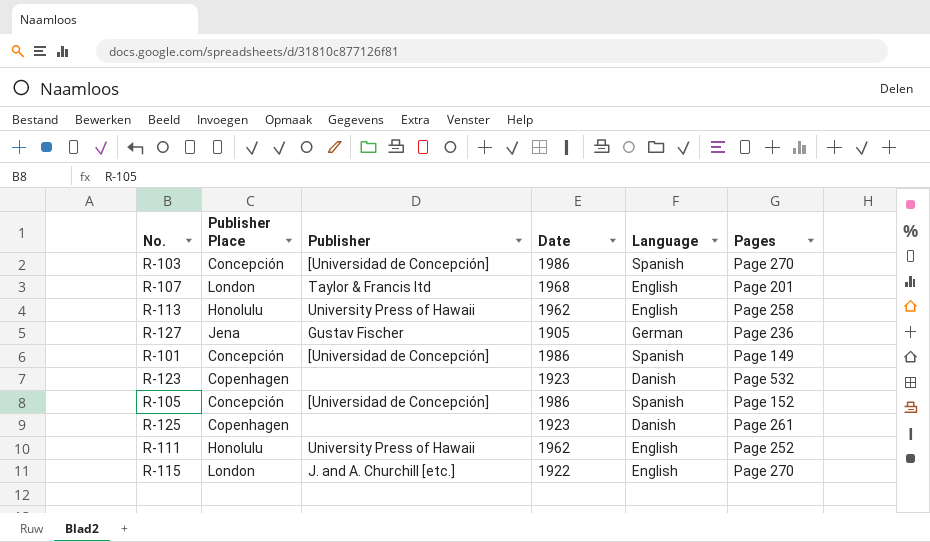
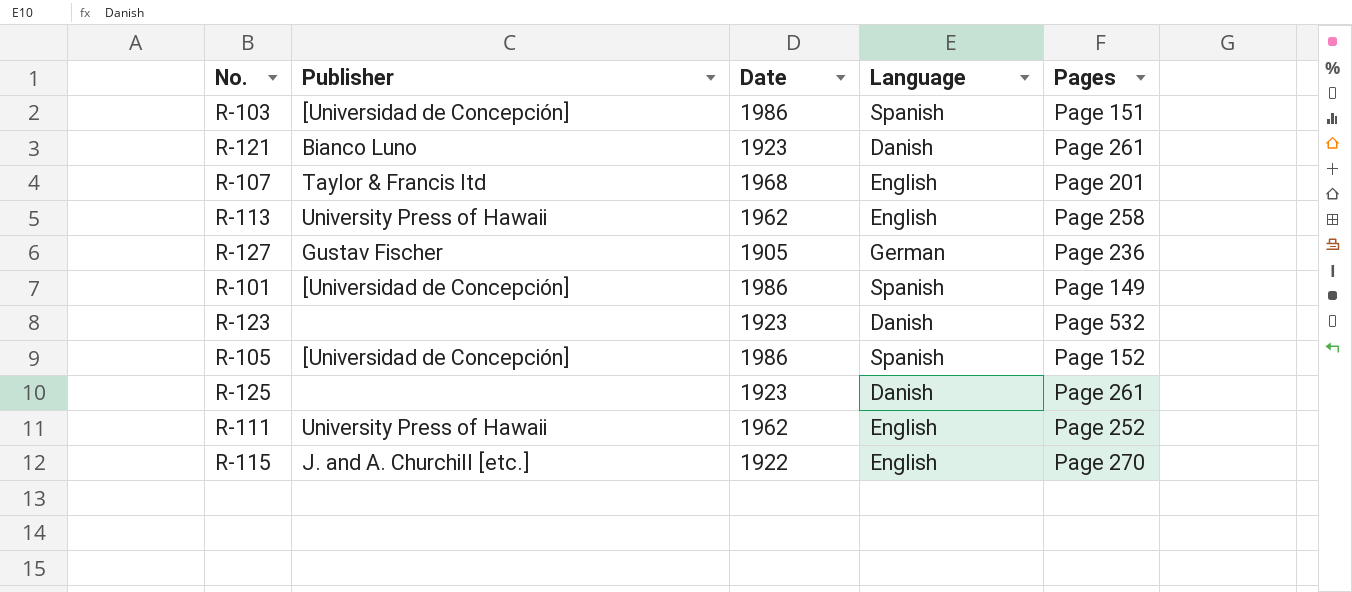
column Publisher Place | position: 2 -> none
R-103 | Pages: Page 270 -> Page 151
row R-121: none -> Bianco Luno | 1923 | Danish | Page 261

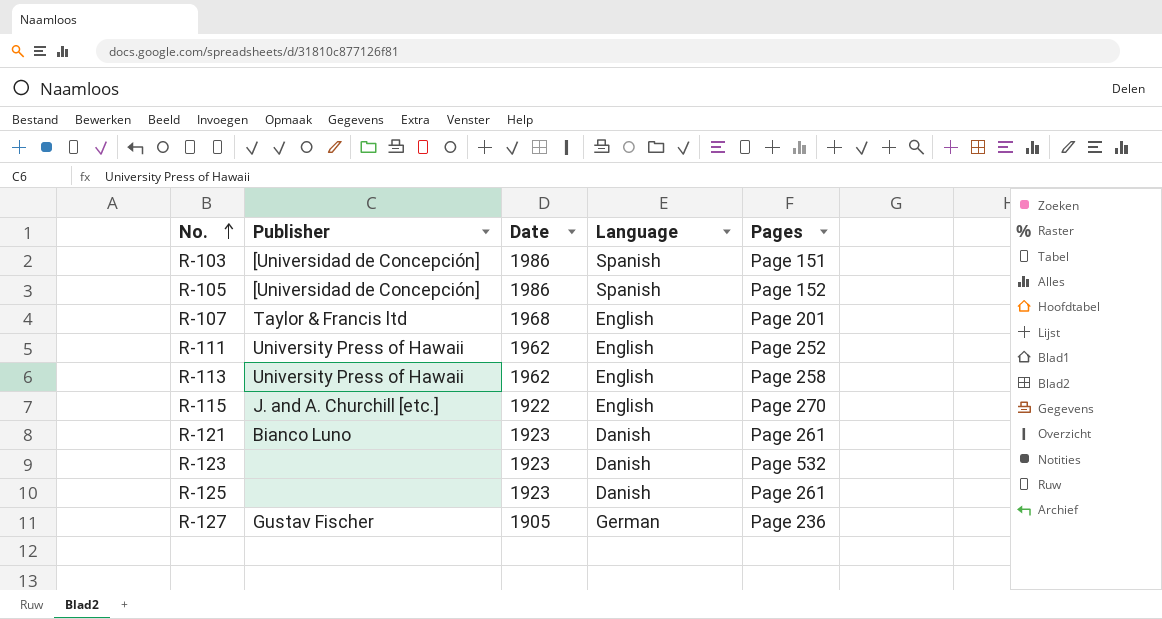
row order: none -> No. ascending
row R-101: [Universidad de Concepción] | 1986 | Spanish | Page 149 -> none

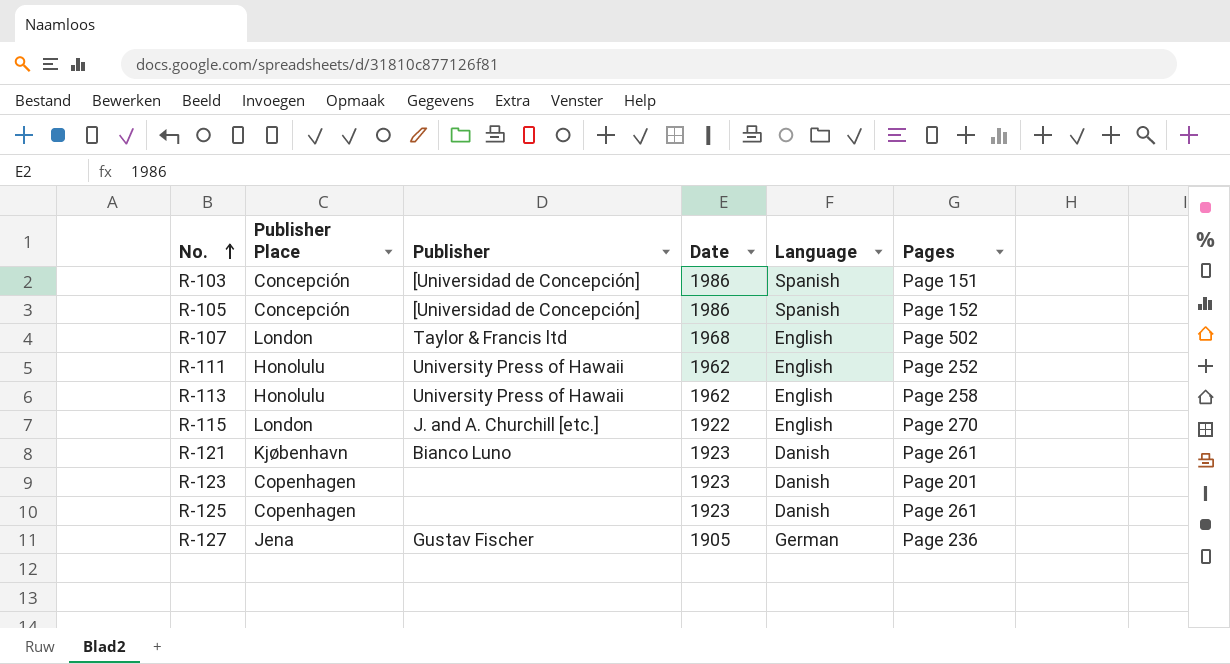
column Publisher Place | position: none -> 2
R-107 | Pages: Page 201 -> Page 502
R-123 | Pages: Page 532 -> Page 201

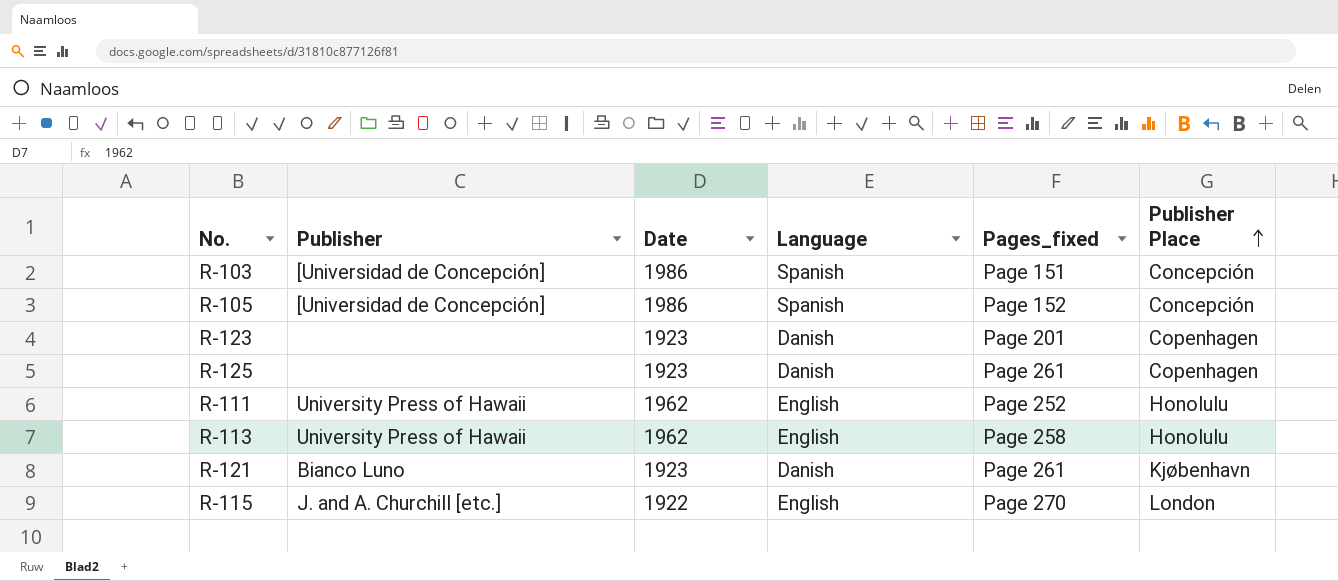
row order: No. ascending -> Publisher Place ascending
column name: Pages -> Pages_fixed
column Publisher Place | position: 2 -> 6
row R-107: London | Taylor & Francis ltd | 1968 | English | Page 502 -> none
row R-127: Jena | Gustav Fischer | 1905 | German | Page 236 -> none

